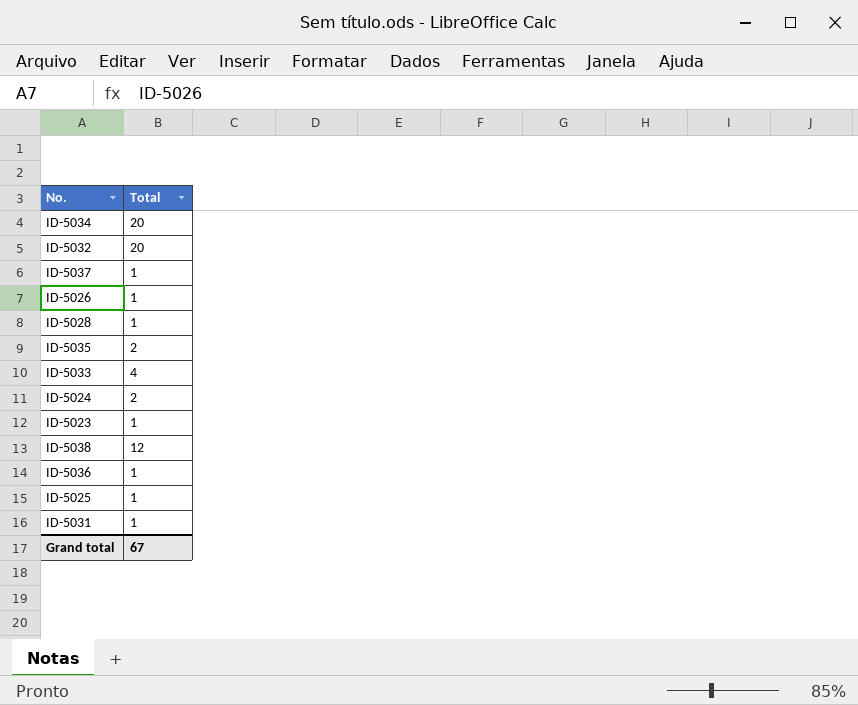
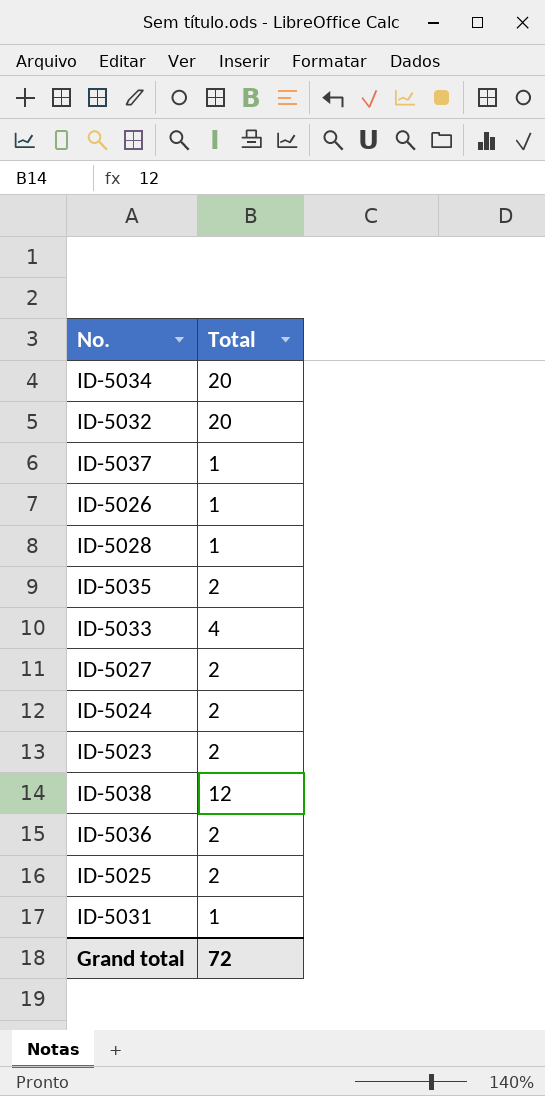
row ID-5027: none -> 2
ID-5023 | Total: 1 -> 2
ID-5036 | Total: 1 -> 2
ID-5025 | Total: 1 -> 2
Grand total | Total: 67 -> 72

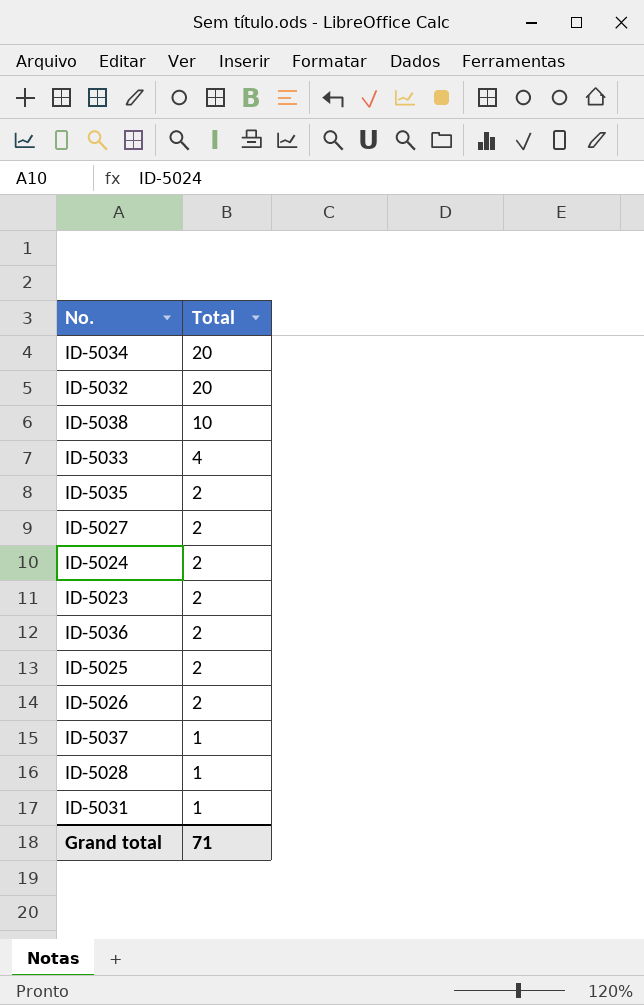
row order: none -> Total descending
ID-5038 | Total: 12 -> 10
ID-5026 | Total: 1 -> 2
Grand total | Total: 72 -> 71

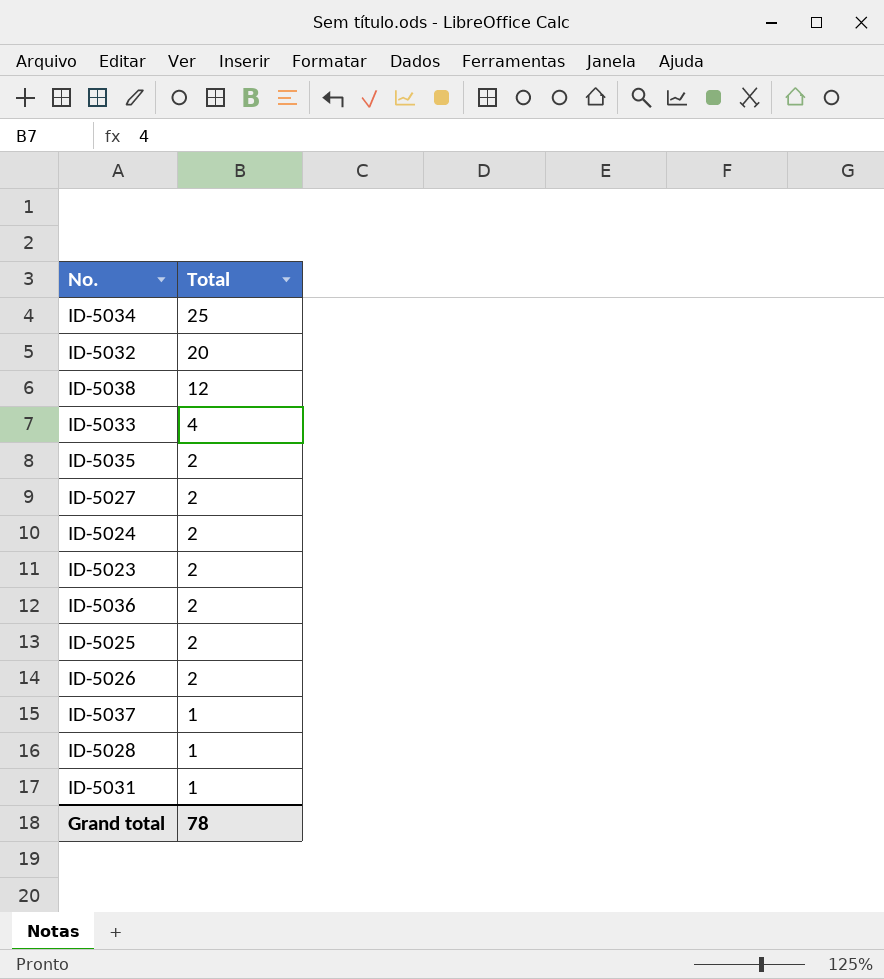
ID-5034 | Total: 20 -> 25
ID-5038 | Total: 10 -> 12
Grand total | Total: 71 -> 78

